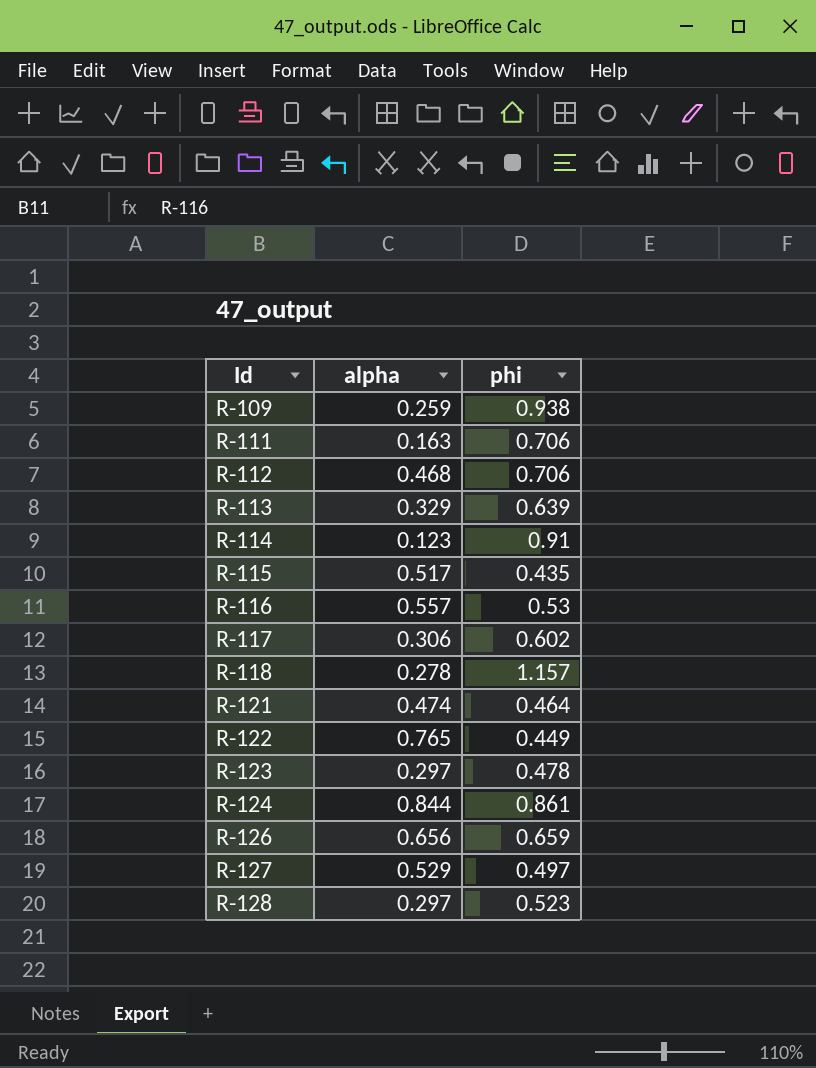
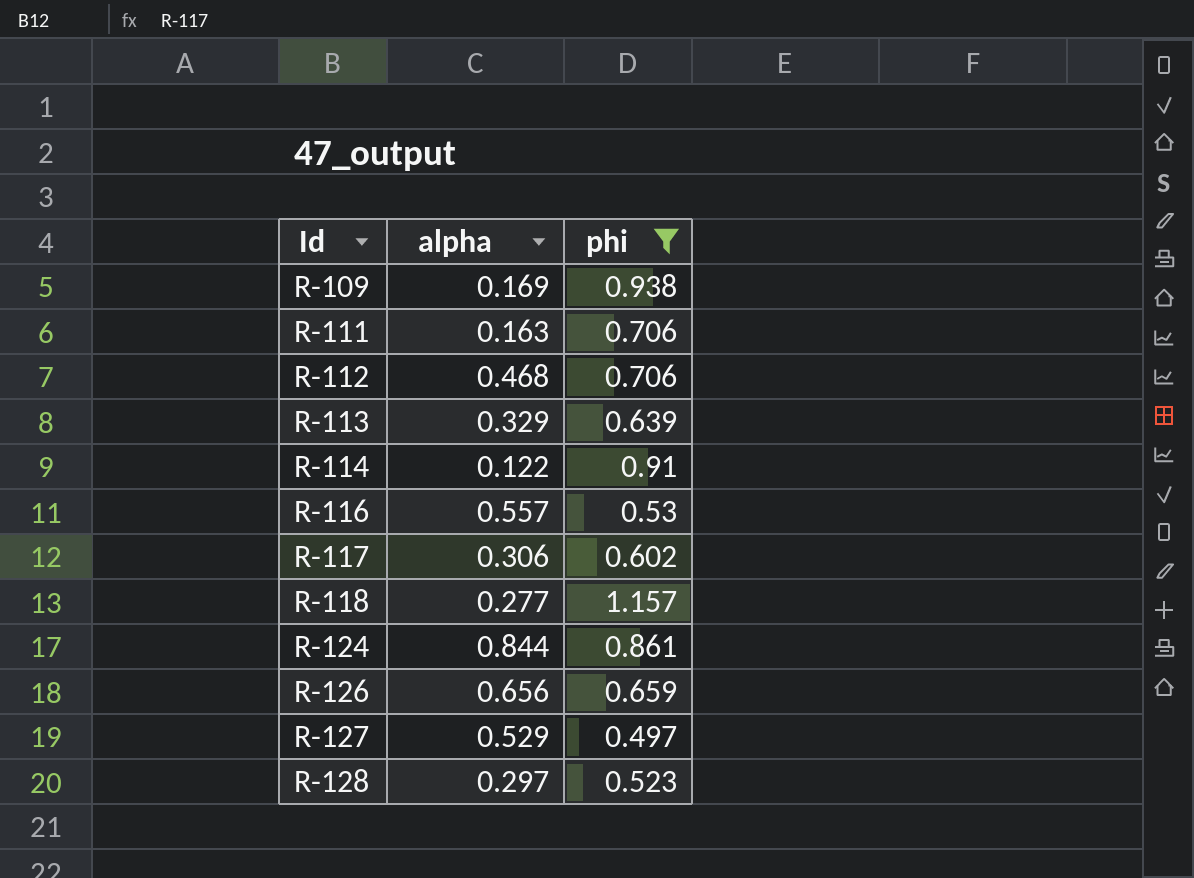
filter: none -> phi >= 0.497
R-109 | alpha: 0.259 -> 0.169
R-114 | alpha: 0.123 -> 0.122
R-118 | alpha: 0.278 -> 0.277

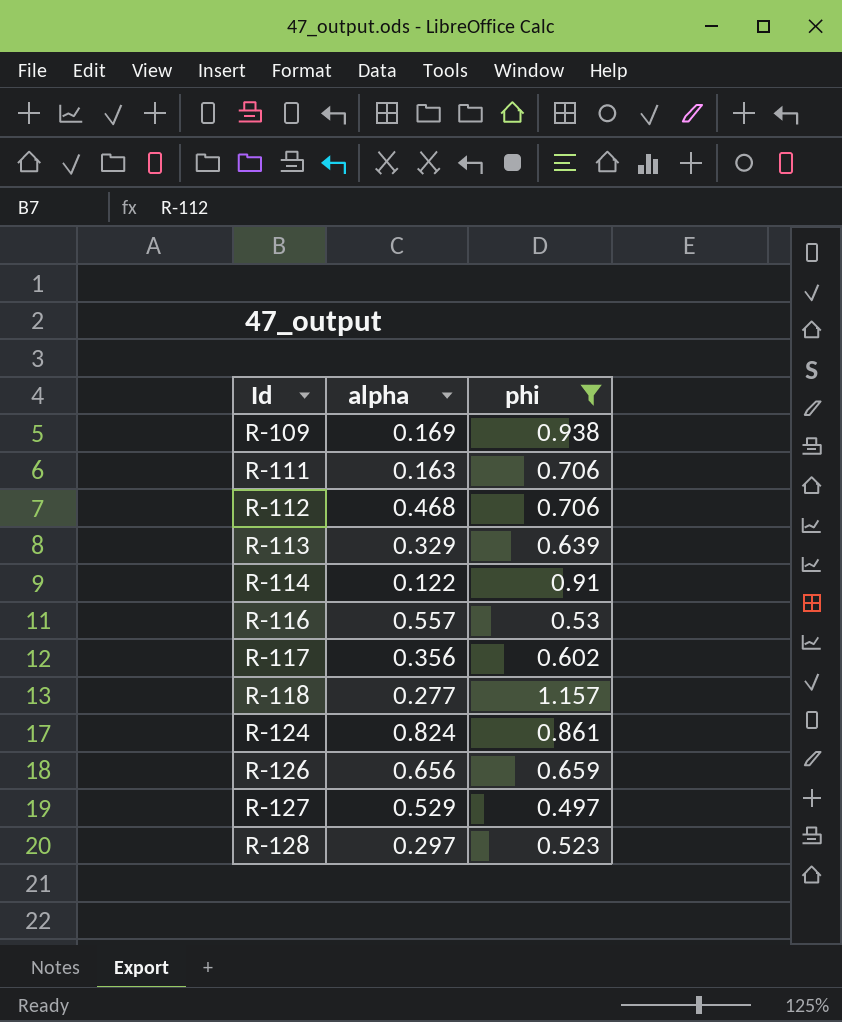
R-117 | alpha: 0.306 -> 0.356
R-124 | alpha: 0.844 -> 0.824

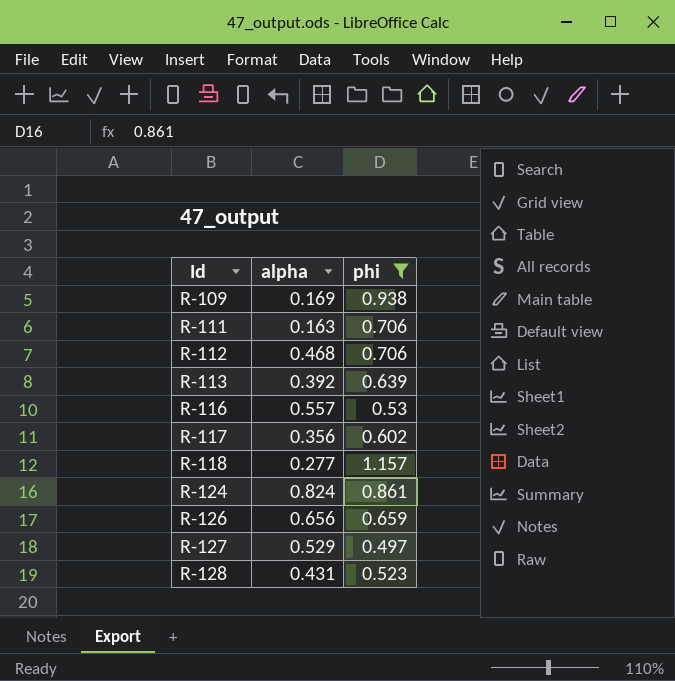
row R-114: 0.122 | 0.91 -> none
R-113 | alpha: 0.329 -> 0.392
R-128 | alpha: 0.297 -> 0.431

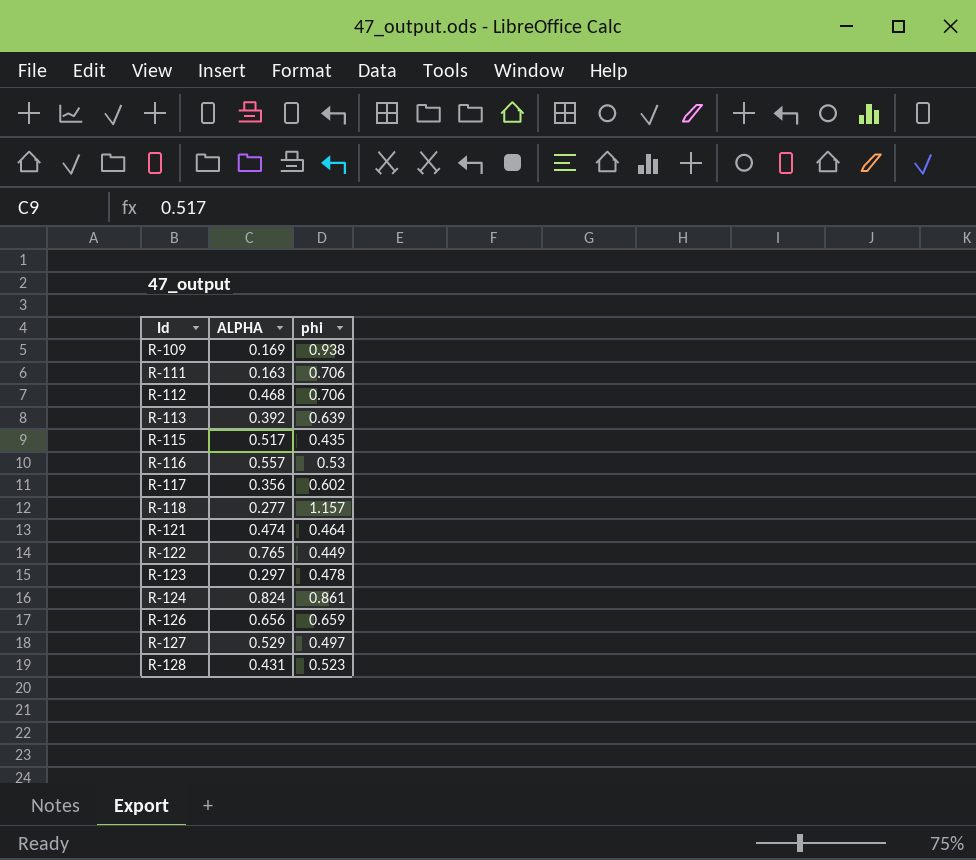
filter: phi >= 0.497 -> none
column name: alpha -> ALPHA

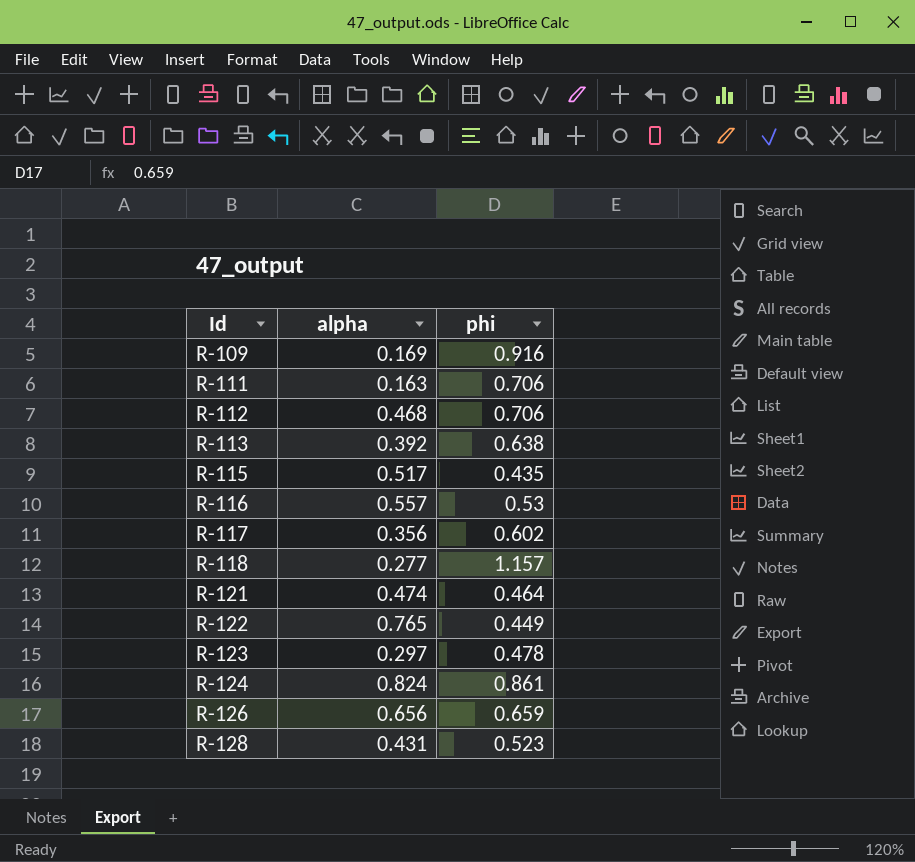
column name: ALPHA -> alpha
row R-127: 0.529 | 0.497 -> none
R-109 | phi: 0.938 -> 0.916
R-113 | phi: 0.639 -> 0.638

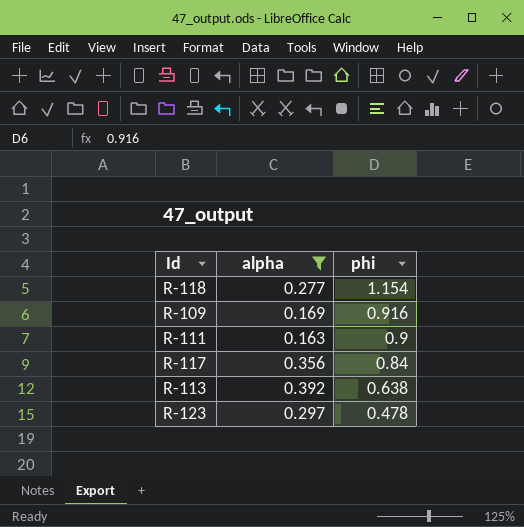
filter: none -> alpha <= 0.392
row order: Id ascending -> phi descending
R-118 | phi: 1.157 -> 1.154
R-111 | phi: 0.706 -> 0.9
R-117 | phi: 0.602 -> 0.84

